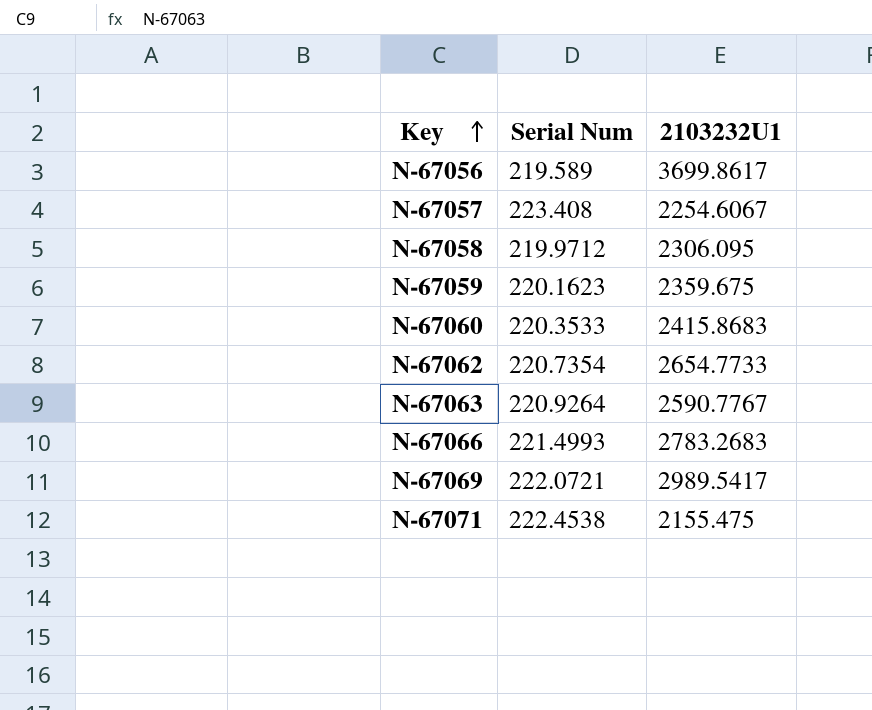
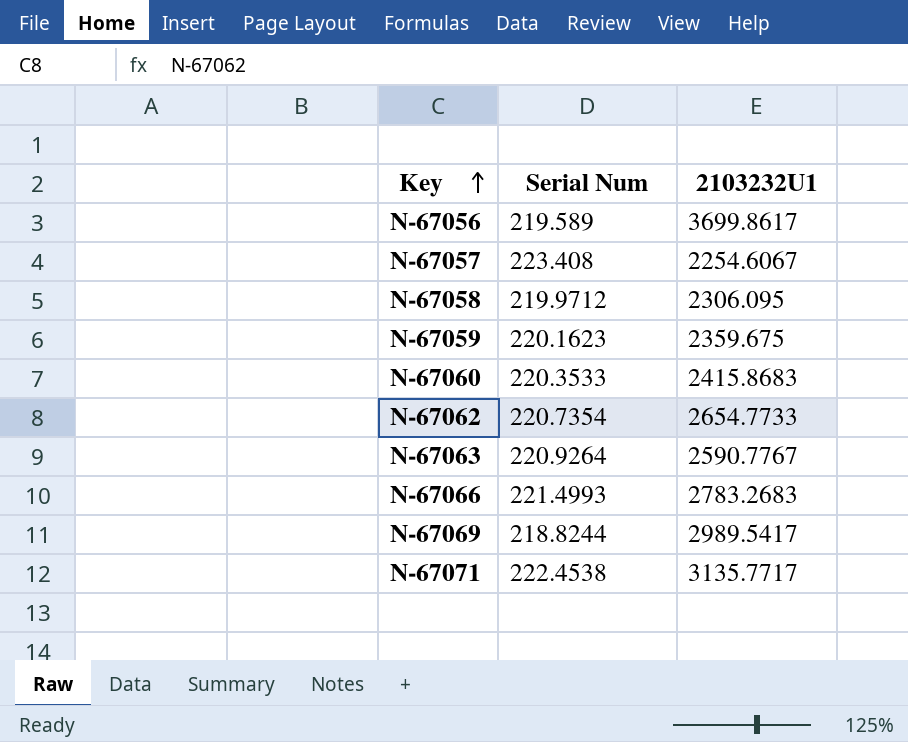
N-67069 | Serial Num: 222.0721 -> 218.8244
N-67071 | 2103232U1: 2155.475 -> 3135.7717

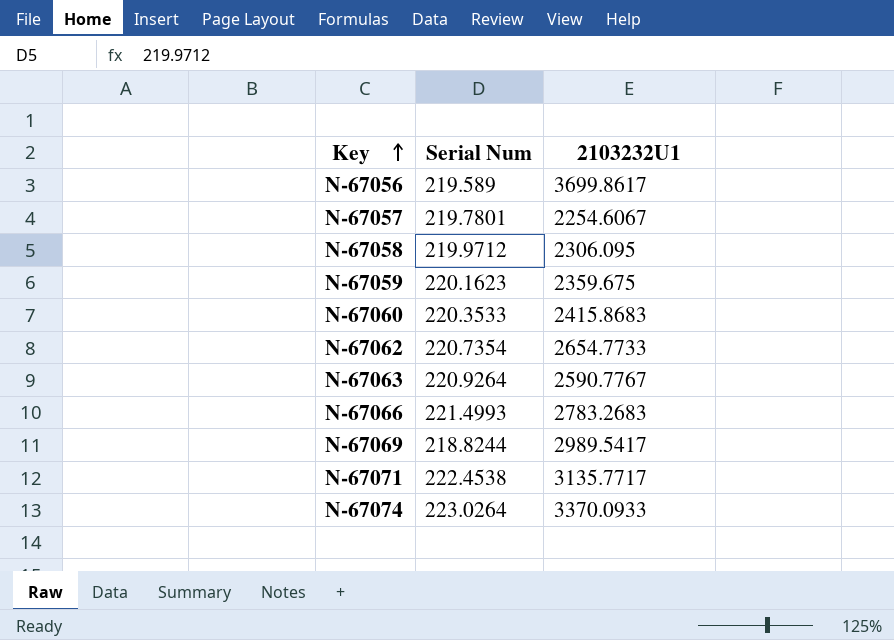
N-67057 | Serial Num: 223.408 -> 219.7801
row N-67074: none -> 223.0264 | 3370.0933

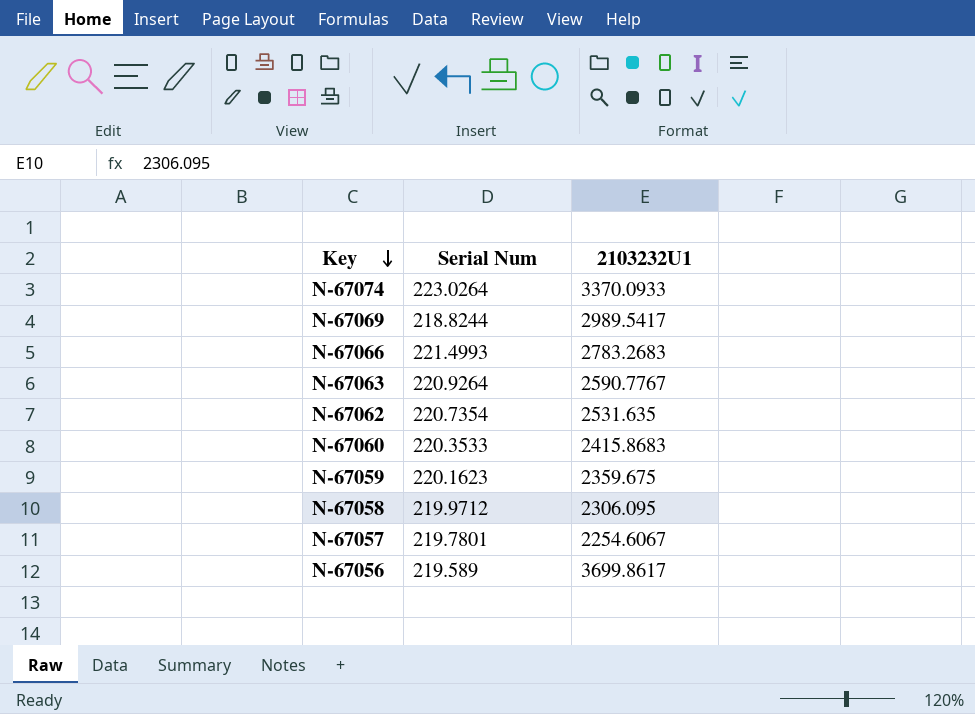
row order: Key ascending -> Key descending
row N-67071: 222.4538 | 3135.7717 -> none
N-67062 | 2103232U1: 2654.7733 -> 2531.635

